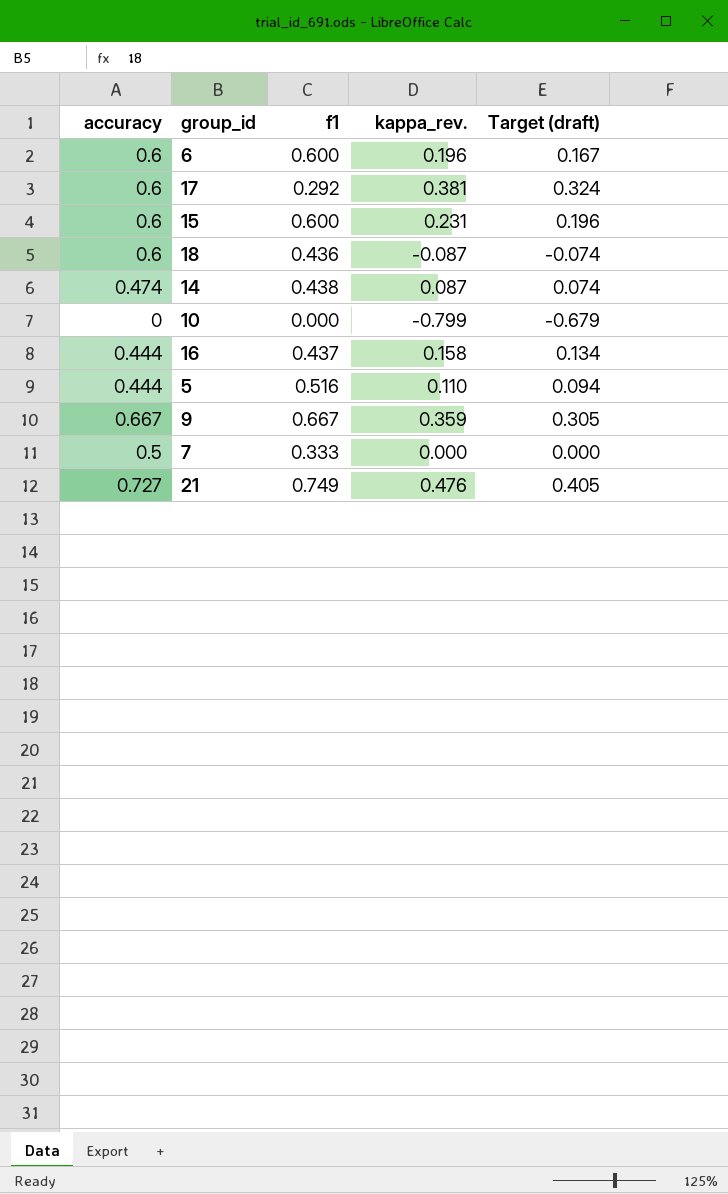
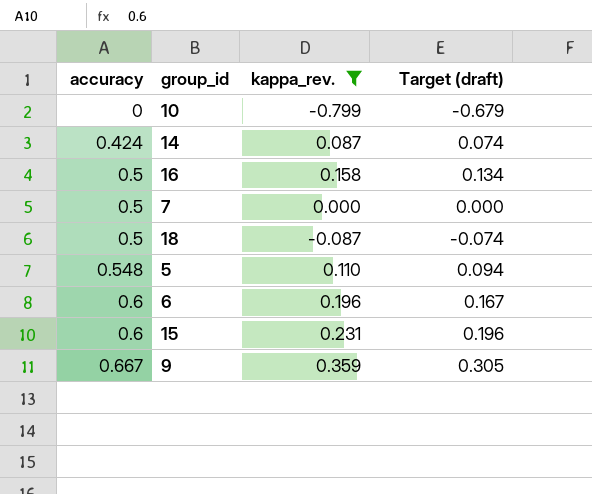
filter: none -> kappa_rev. <= 0.359
row order: none -> accuracy ascending
column f1 | position: 3 -> none
14 | accuracy: 0.474 -> 0.424
16 | accuracy: 0.444 -> 0.5
18 | accuracy: 0.6 -> 0.5
5 | accuracy: 0.444 -> 0.548

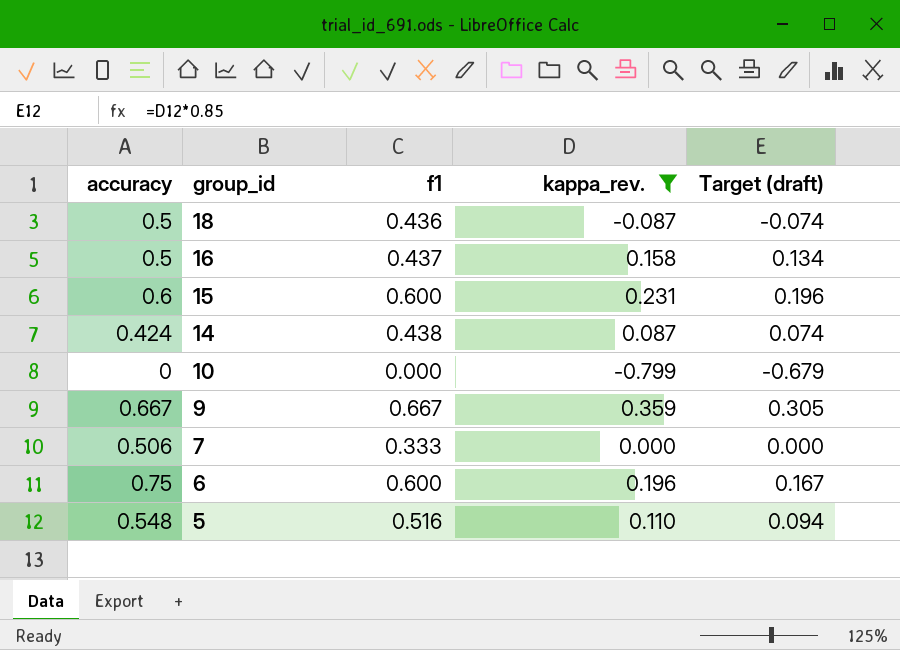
row order: accuracy ascending -> group_id descending
column f1 | position: none -> 3
7 | accuracy: 0.5 -> 0.506
6 | accuracy: 0.6 -> 0.75

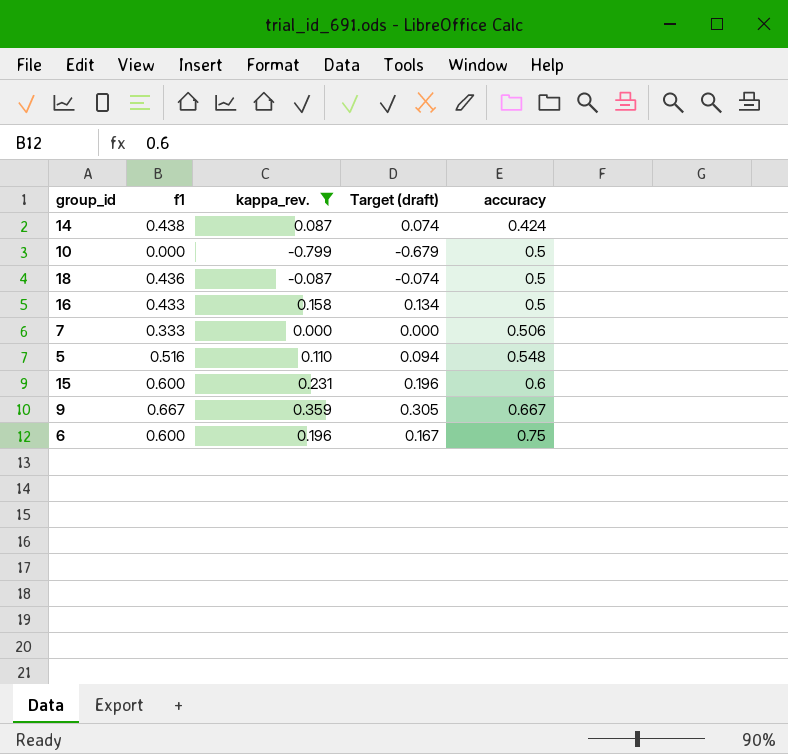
row order: group_id descending -> accuracy ascending
column accuracy | position: 1 -> 5
10 | accuracy: 0 -> 0.5
16 | f1: 0.437 -> 0.433

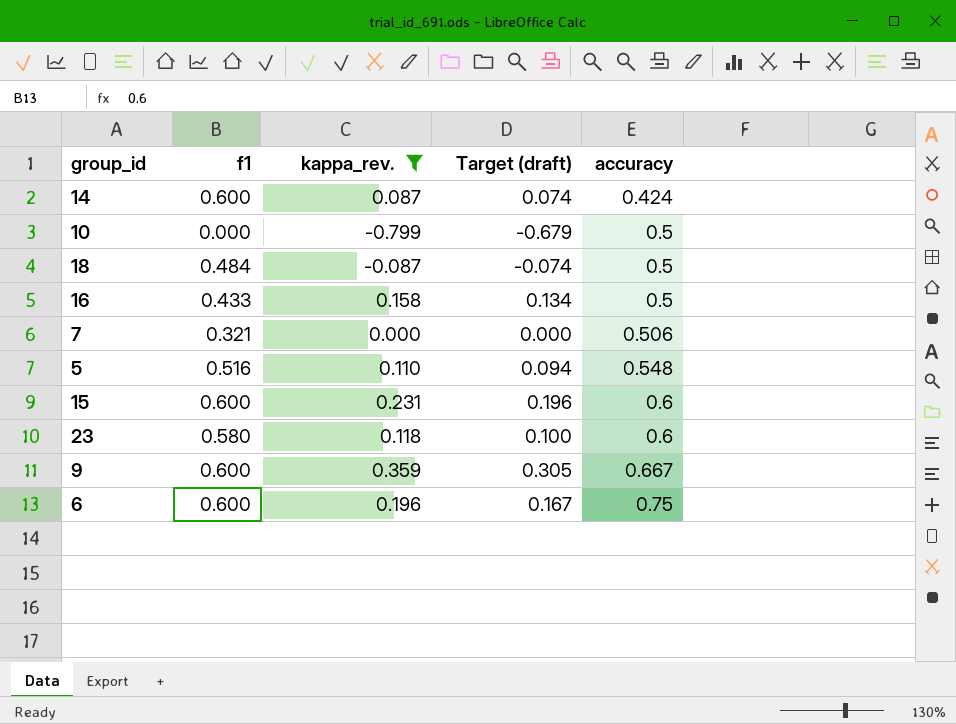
14 | f1: 0.438 -> 0.600
18 | f1: 0.436 -> 0.484
7 | f1: 0.333 -> 0.321
row 23: none -> 0.580 | 0.118 | 0.100 | 0.6
9 | f1: 0.667 -> 0.600

